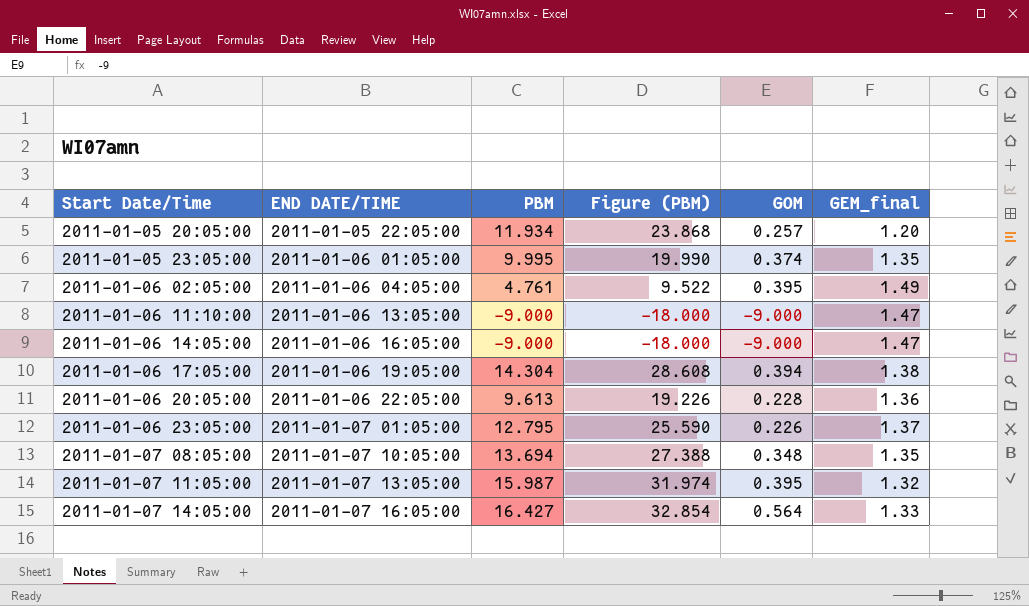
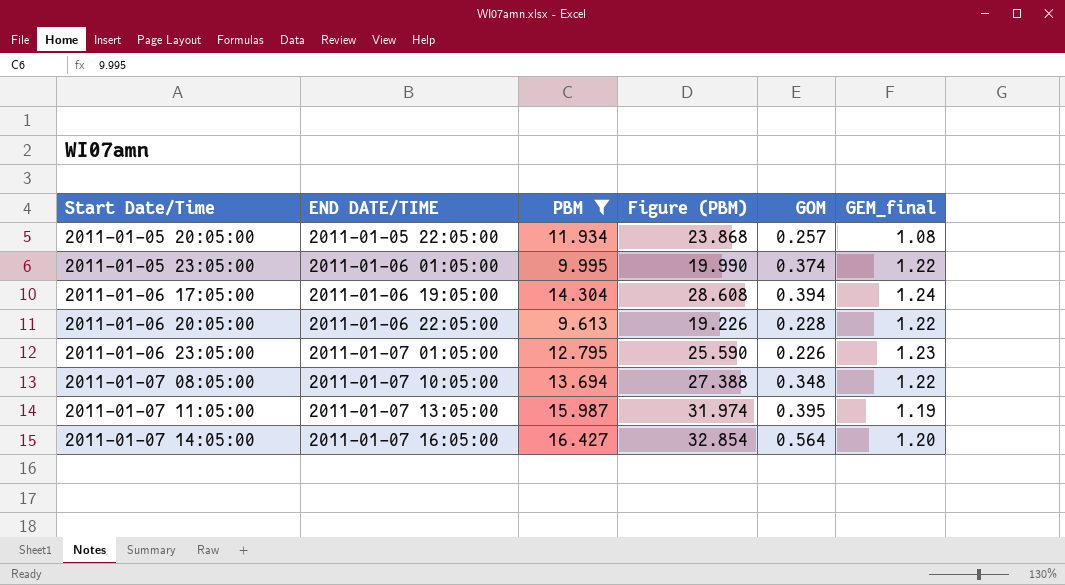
filter: none -> PBM >= 9.613
2011-01-05 20:05:00 | GEM_final: 1.20 -> 1.08
2011-01-05 23:05:00 | GEM_final: 1.35 -> 1.22
2011-01-06 17:05:00 | GEM_final: 1.38 -> 1.24
2011-01-06 20:05:00 | GEM_final: 1.36 -> 1.22
2011-01-06 23:05:00 | GEM_final: 1.37 -> 1.23
2011-01-07 08:05:00 | GEM_final: 1.35 -> 1.22
2011-01-07 11:05:00 | GEM_final: 1.32 -> 1.19
2011-01-07 14:05:00 | GEM_final: 1.33 -> 1.20

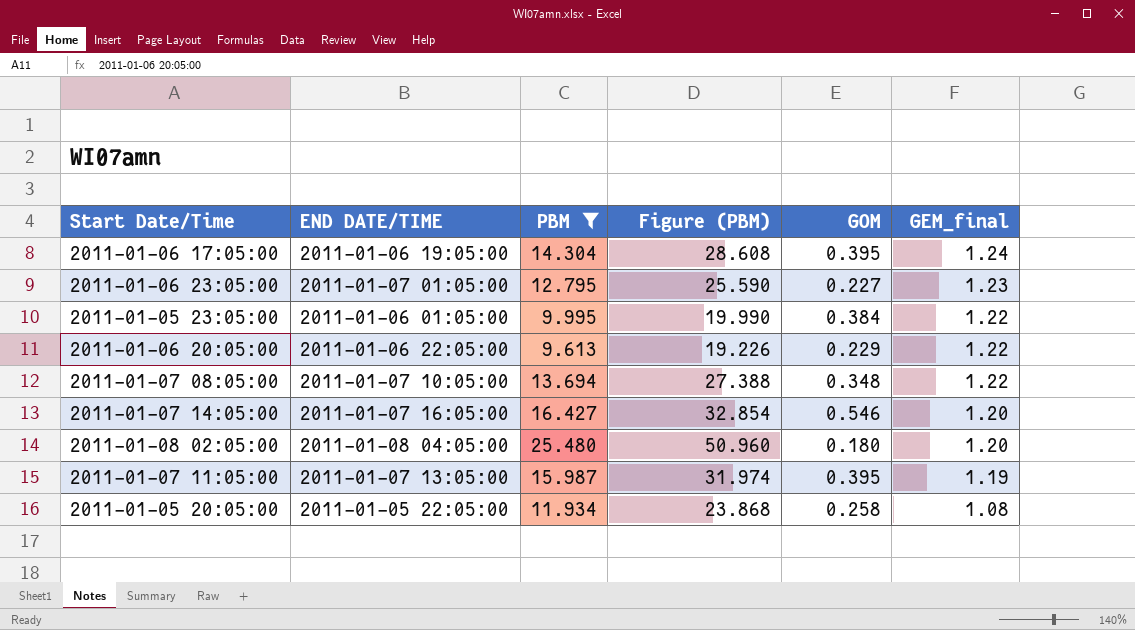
row order: Start Date/Time ascending -> GEM_final descending
2011-01-06 17:05:00 | GOM: 0.394 -> 0.395
2011-01-06 23:05:00 | GOM: 0.226 -> 0.227
2011-01-05 23:05:00 | GOM: 0.374 -> 0.384
2011-01-06 20:05:00 | GOM: 0.228 -> 0.229
2011-01-07 14:05:00 | GOM: 0.564 -> 0.546
row 2011-01-08 02:05:00: none -> 2011-01-08 04:05:00 | 25.480 | 50.960 | 0.180 | 1.20
2011-01-05 20:05:00 | GOM: 0.257 -> 0.258

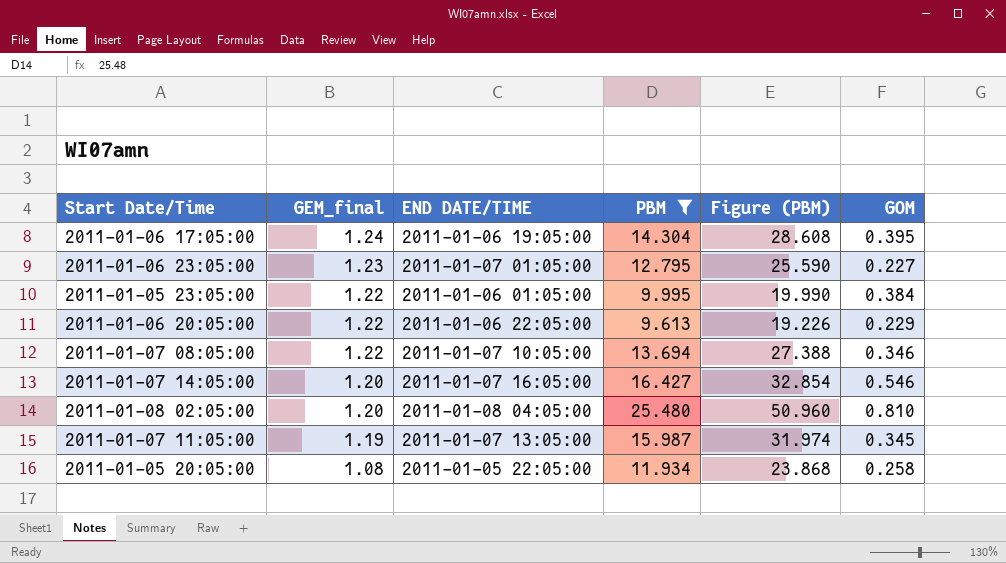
column GEM_final | position: 6 -> 2
2011-01-07 08:05:00 | GOM: 0.348 -> 0.346
2011-01-08 02:05:00 | GOM: 0.180 -> 0.810
2011-01-07 11:05:00 | GOM: 0.395 -> 0.345

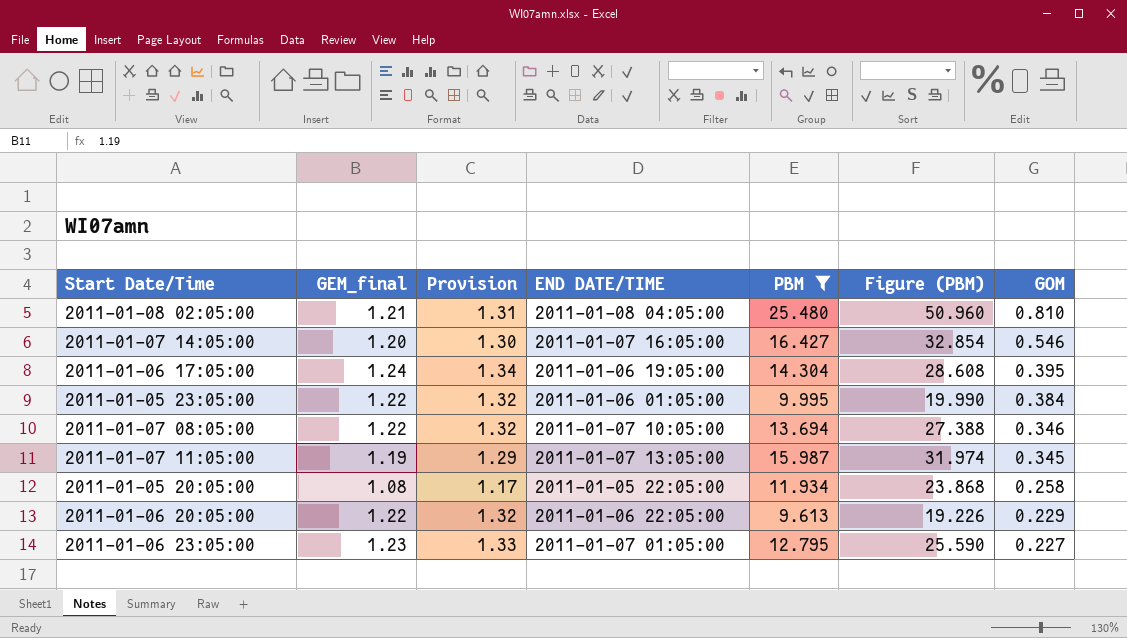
row order: GEM_final descending -> GOM descending
column Provision | formula: none -> [GEM_final] * 1.08
2011-01-08 02:05:00 | GEM_final: 1.20 -> 1.21

